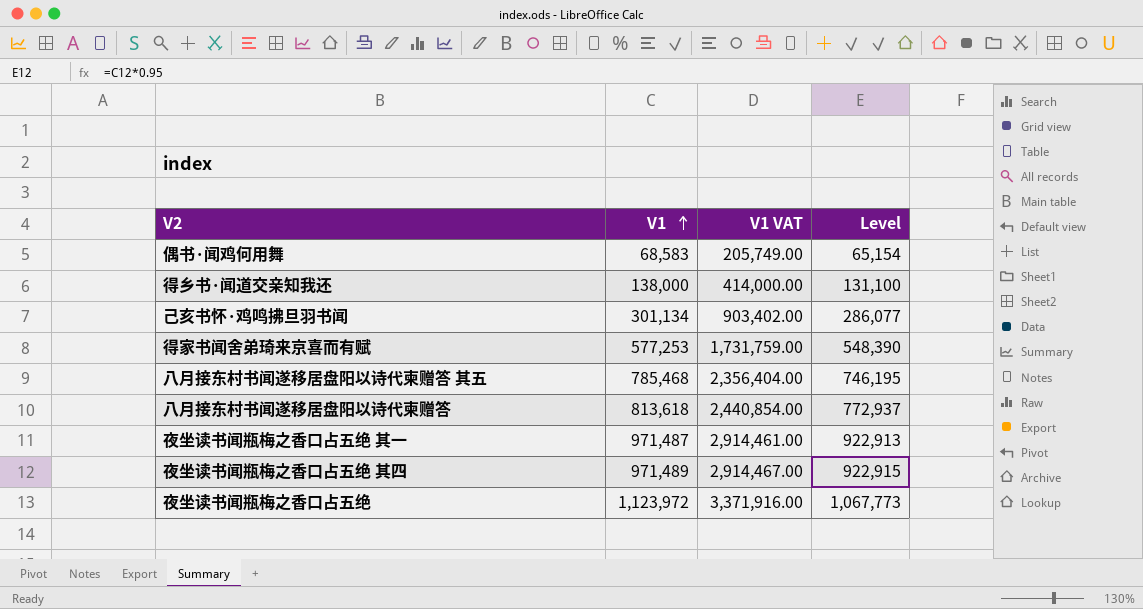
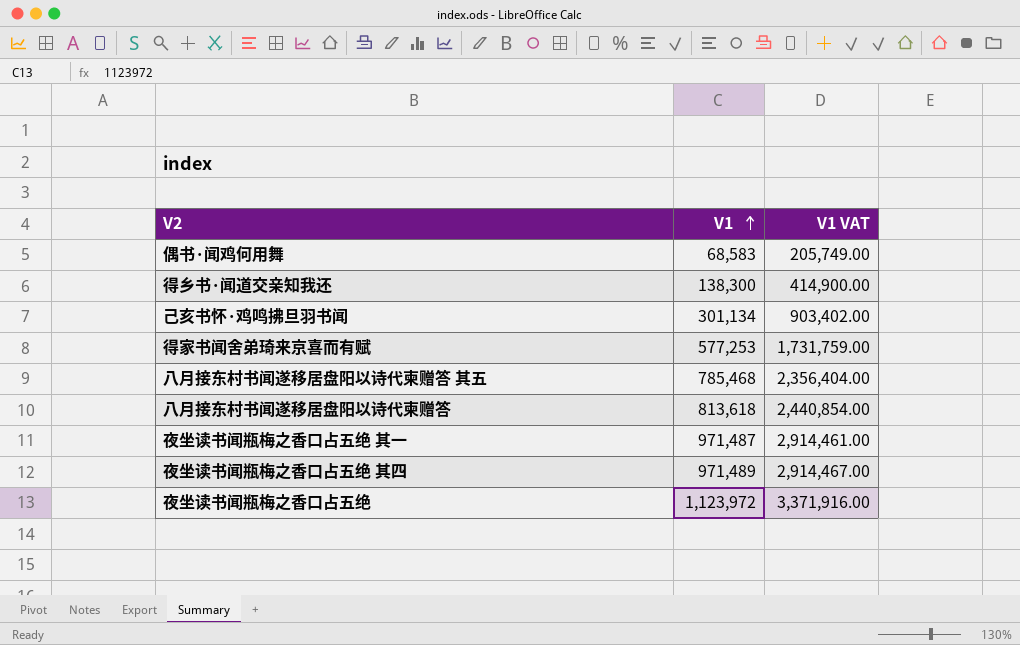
column Level | formula: [V1] * 0.95 -> none
得乡书·闻道交亲知我还 | V1: 138,000 -> 138,300
得乡书·闻道交亲知我还 | V1 VAT: 414,000.00 -> 414,900.00

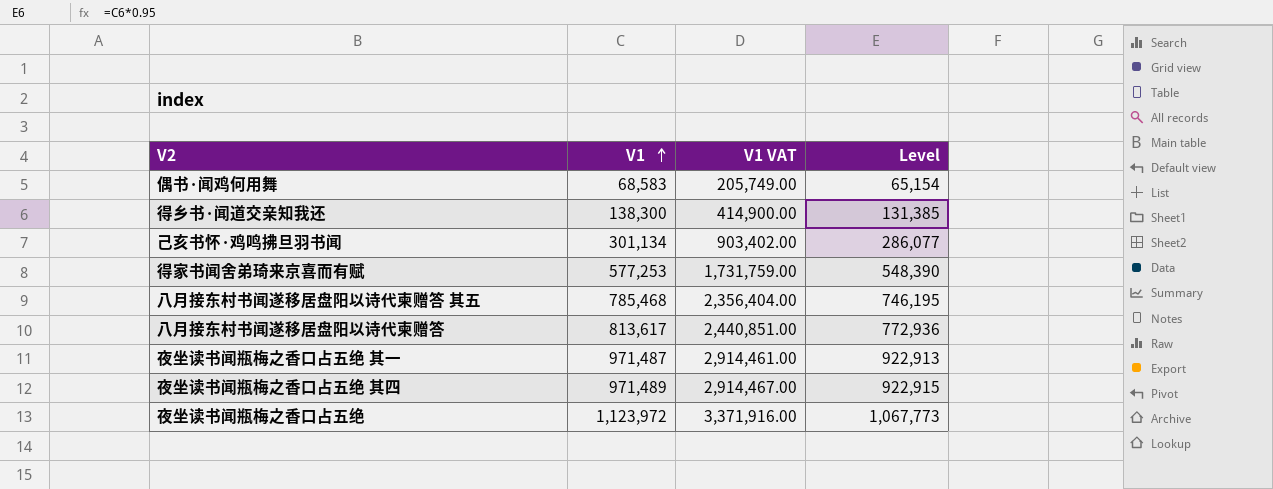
column Level | formula: none -> [V1] * 0.95
八月接东村书闻遂移居盘阳以诗代柬赠答 | V1: 813,618 -> 813,617
八月接东村书闻遂移居盘阳以诗代柬赠答 | V1 VAT: 2,440,854.00 -> 2,440,851.00

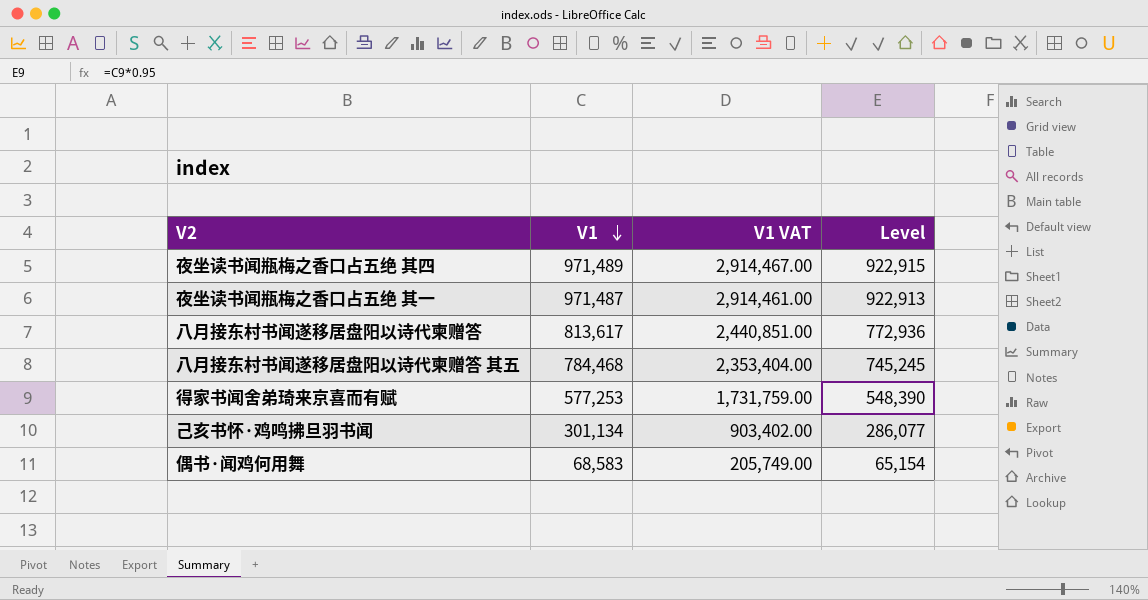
row order: V1 ascending -> V1 descending
row 得乡书·闻道交亲知我还: 138,300 | 414,900.00 | 131,385 -> none
row 夜坐读书闻瓶梅之香口占五绝: 1,123,972 | 3,371,916.00 | 1,067,773 -> none
八月接东村书闻遂移居盘阳以诗代柬赠答 其五 | V1: 785,468 -> 784,468
八月接东村书闻遂移居盘阳以诗代柬赠答 其五 | V1 VAT: 2,356,404.00 -> 2,353,404.00
八月接东村书闻遂移居盘阳以诗代柬赠答 其五 | Level: 746,195 -> 745,245

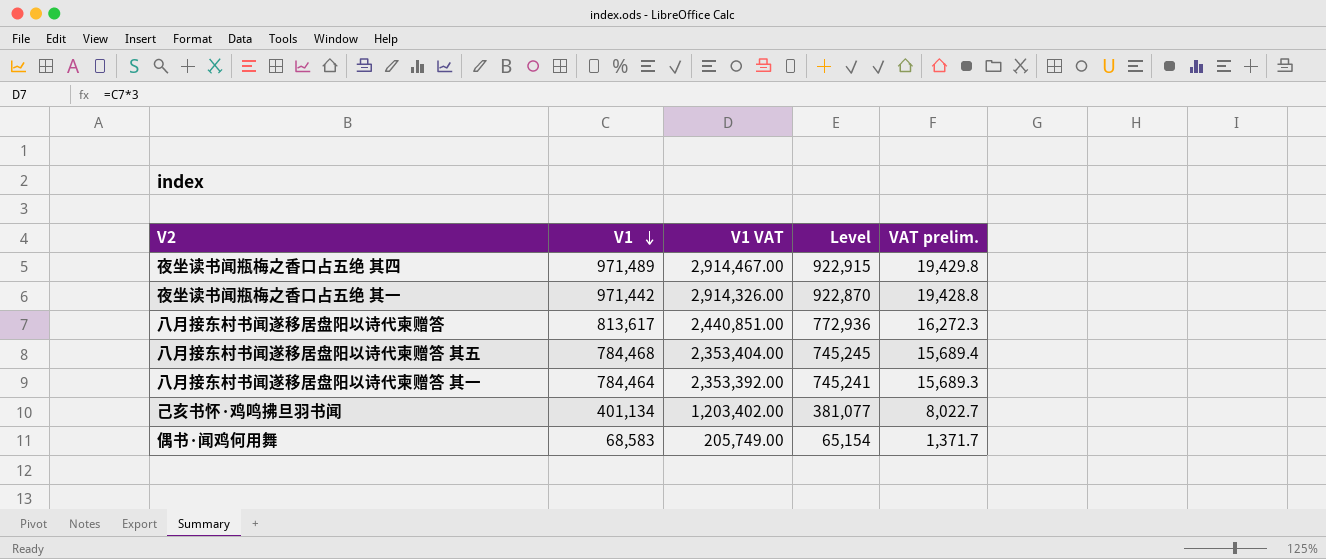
column VAT prelim. | formula: none -> [V1] * 0.02
row 得家书闻舍弟琦来京喜而有赋: 577,253 | 1,731,759.00 | 548,390 -> none
夜坐读书闻瓶梅之香口占五绝 其一 | V1: 971,487 -> 971,442
夜坐读书闻瓶梅之香口占五绝 其一 | V1 VAT: 2,914,461.00 -> 2,914,326.00
夜坐读书闻瓶梅之香口占五绝 其一 | Level: 922,913 -> 922,870
row 八月接东村书闻遂移居盘阳以诗代柬赠答 其一: none -> 784,464 | 2,353,392.00 | 745,241 | 15,689.3
己亥书怀·鸡鸣拂旦羽书闻 | V1: 301,134 -> 401,134
己亥书怀·鸡鸣拂旦羽书闻 | V1 VAT: 903,402.00 -> 1,203,402.00
己亥书怀·鸡鸣拂旦羽书闻 | Level: 286,077 -> 381,077

